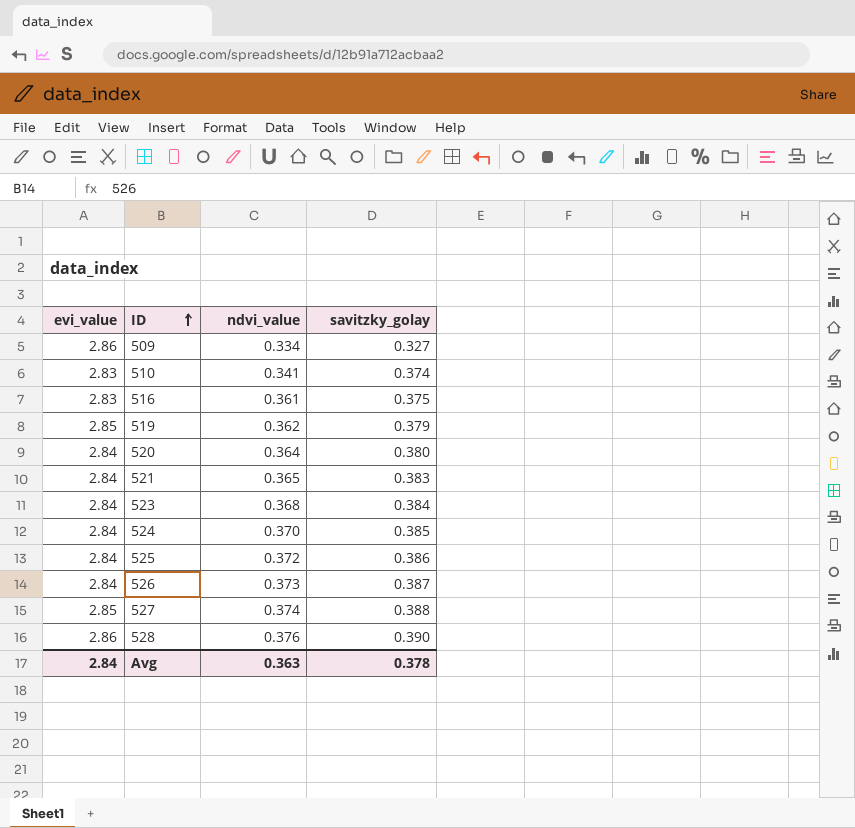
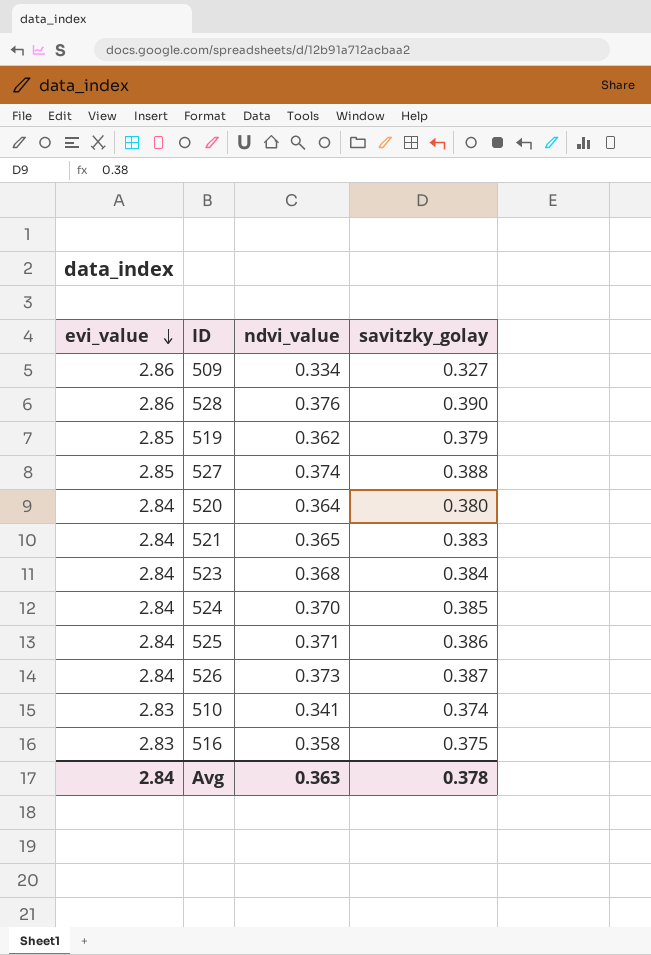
row order: ID ascending -> evi_value descending
525 | ndvi_value: 0.372 -> 0.371
516 | ndvi_value: 0.361 -> 0.358

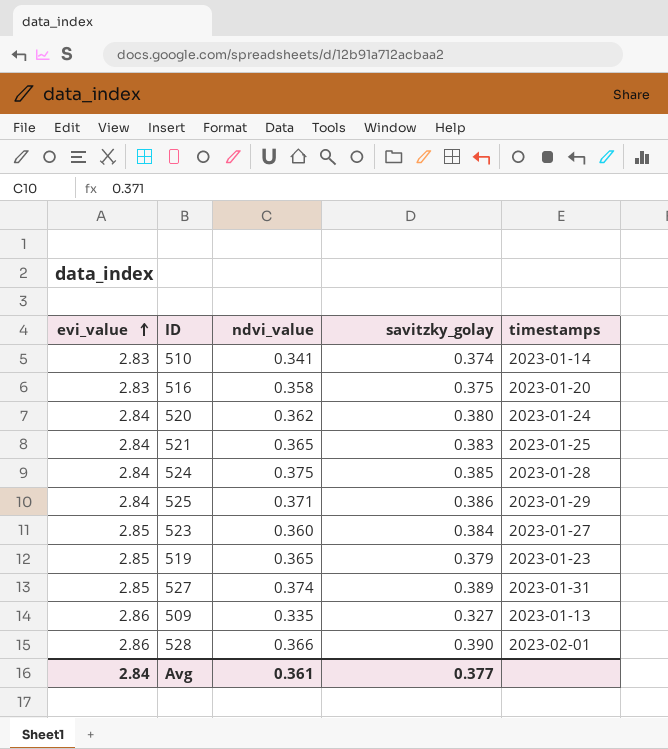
row order: evi_value descending -> evi_value ascending
column timestamps | position: none -> 5
row 526: 2.84 | 0.373 | 0.387 -> none
520 | ndvi_value: 0.364 -> 0.362
524 | ndvi_value: 0.370 -> 0.375
523 | evi_value: 2.84 -> 2.85
523 | ndvi_value: 0.368 -> 0.360
519 | ndvi_value: 0.362 -> 0.365
527 | savitzky_golay: 0.388 -> 0.389
509 | ndvi_value: 0.334 -> 0.335
528 | ndvi_value: 0.376 -> 0.366
Avg | ndvi_value: 0.363 -> 0.361
Avg | savitzky_golay: 0.378 -> 0.377

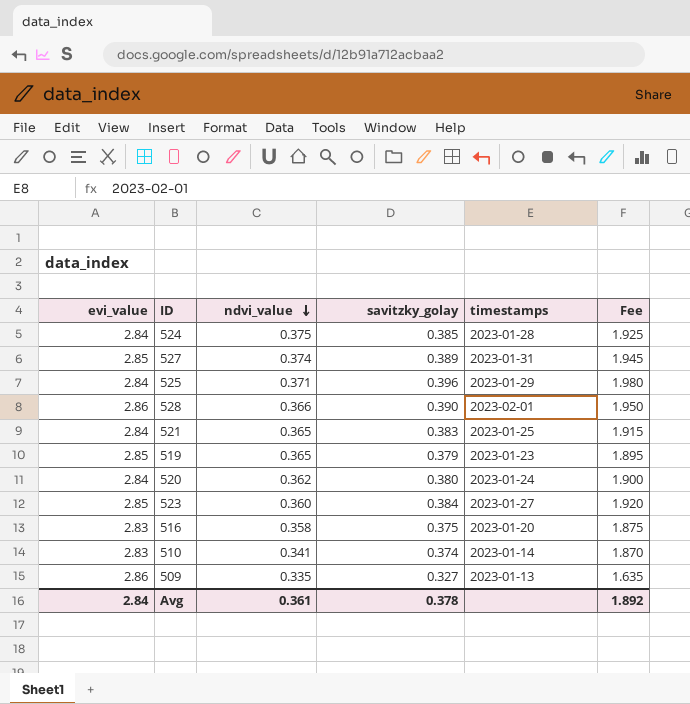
row order: evi_value ascending -> ndvi_value descending
column Fee | formula: none -> [savitzky_golay] * 5
525 | savitzky_golay: 0.386 -> 0.396
Avg | savitzky_golay: 0.377 -> 0.378

